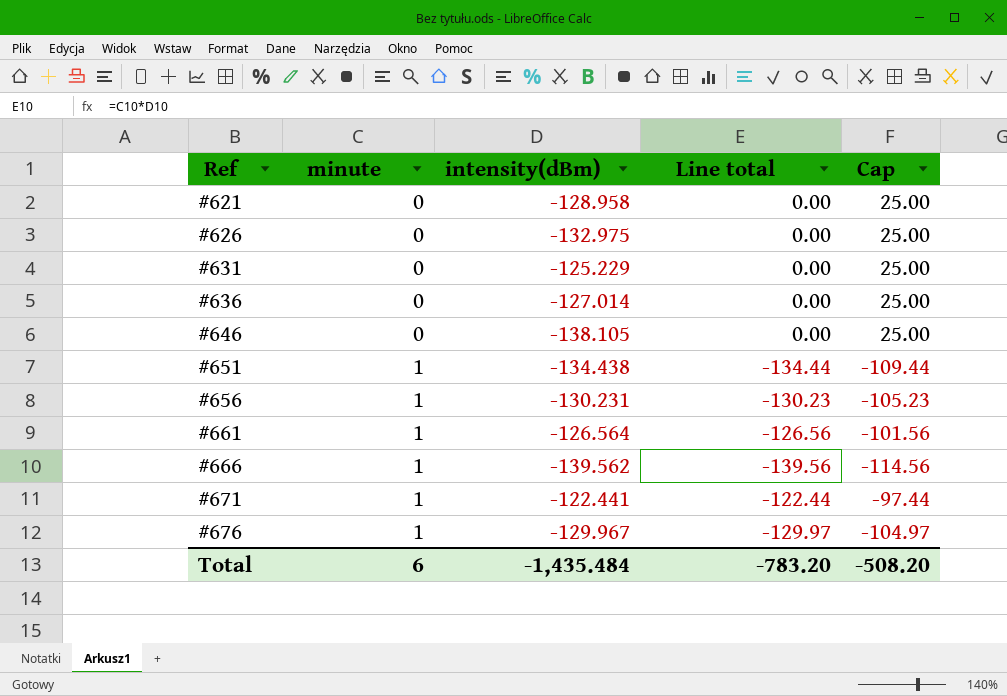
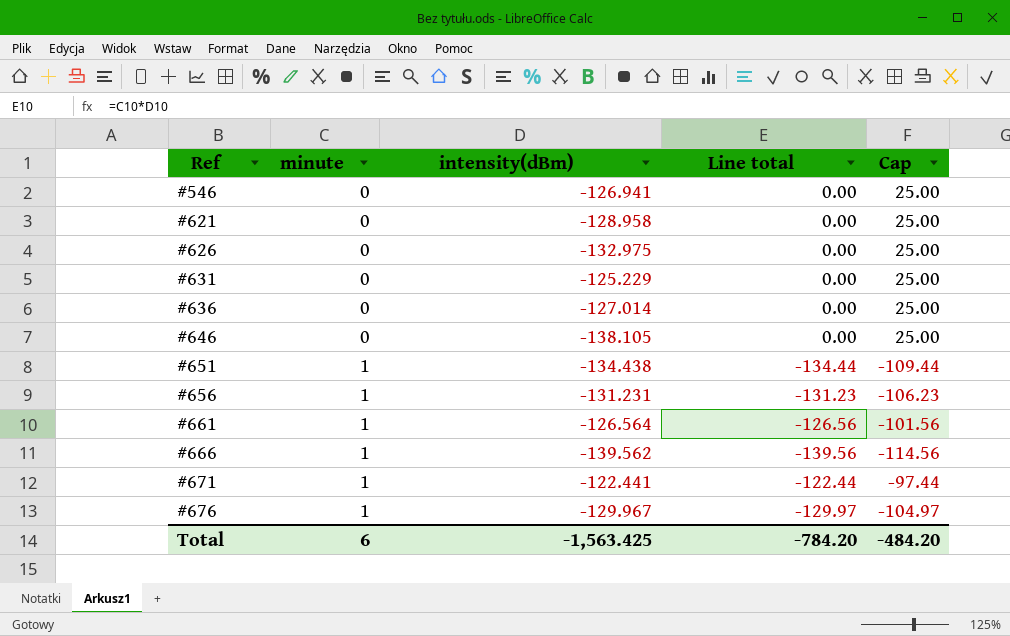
row #546: none -> 0 | -126.941 | 0.00 | 25.00
#656 | intensity(dBm): -130.231 -> -131.231
#656 | Line total: -130.23 -> -131.23
#656 | Cap: -105.23 -> -106.23
Total | intensity(dBm): -1,435.484 -> -1,563.425
Total | Line total: -783.20 -> -784.20
Total | Cap: -508.20 -> -484.20

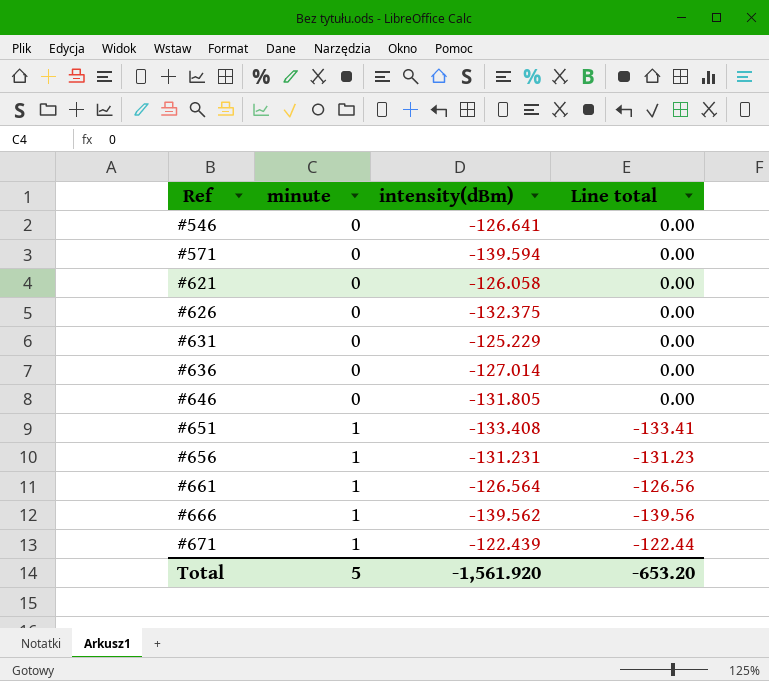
column Cap | formula: [Line total] + 25 -> none
row #676: 1 | -129.967 | -129.97 | -104.97 -> none
#546 | intensity(dBm): -126.941 -> -126.641
row #571: none -> 0 | -139.594 | 0.00
#621 | intensity(dBm): -128.958 -> -126.058
#626 | intensity(dBm): -132.975 -> -132.375
#646 | intensity(dBm): -138.105 -> -131.805
#651 | intensity(dBm): -134.438 -> -133.408
#651 | Line total: -134.44 -> -133.41
#671 | intensity(dBm): -122.441 -> -122.439
Total | minute: 6 -> 5
Total | intensity(dBm): -1,563.425 -> -1,561.920
Total | Line total: -784.20 -> -653.20

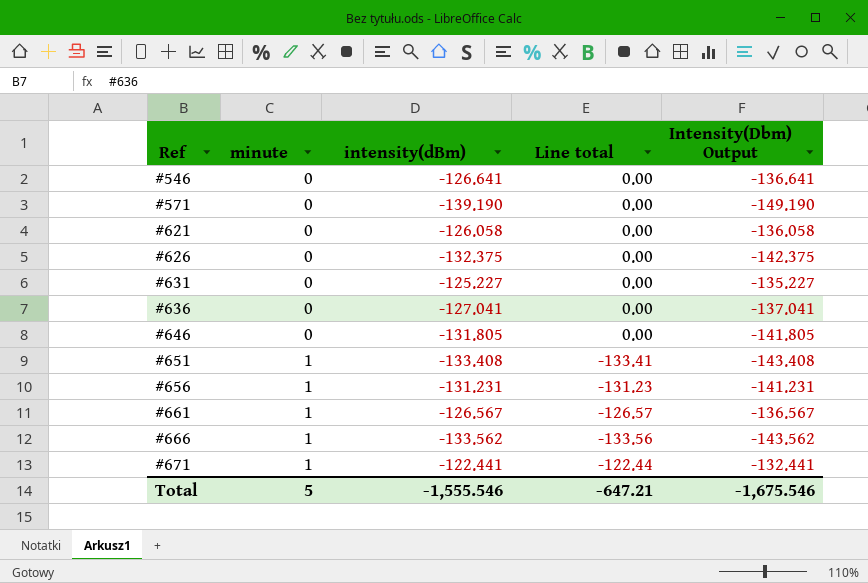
column Intensity(Dbm) Output | formula: none -> [intensity(dBm)] - 10
#571 | intensity(dBm): -139.594 -> -139.190
#631 | intensity(dBm): -125.229 -> -125.227
#636 | intensity(dBm): -127.014 -> -127.041
#661 | intensity(dBm): -126.564 -> -126.567
#661 | Line total: -126.56 -> -126.57
#666 | intensity(dBm): -139.562 -> -133.562
#666 | Line total: -139.56 -> -133.56
#671 | intensity(dBm): -122.439 -> -122.441
Total | intensity(dBm): -1,561.920 -> -1,555.546
Total | Line total: -653.20 -> -647.21

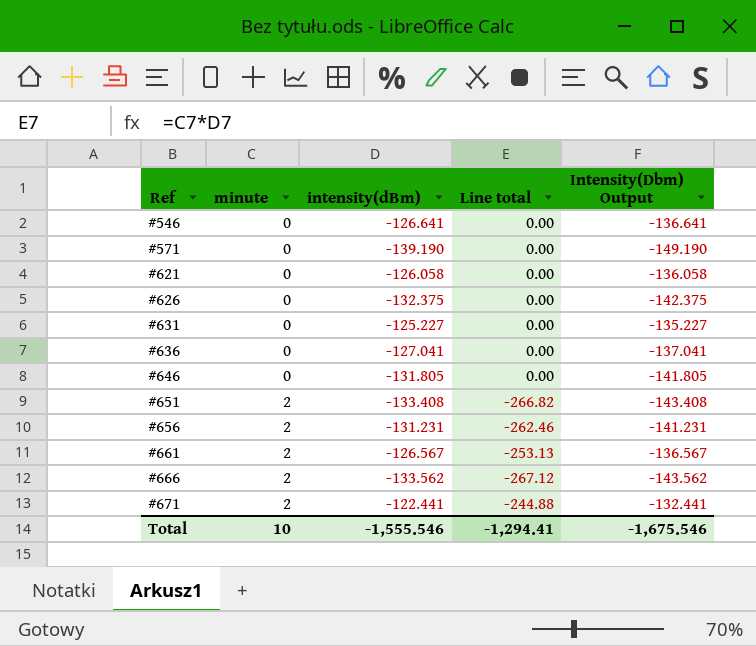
#651 | minute: 1 -> 2
#651 | Line total: -133.41 -> -266.82
#656 | minute: 1 -> 2
#656 | Line total: -131.23 -> -262.46
#661 | minute: 1 -> 2
#661 | Line total: -126.57 -> -253.13
#666 | minute: 1 -> 2
#666 | Line total: -133.56 -> -267.12
#671 | minute: 1 -> 2
#671 | Line total: -122.44 -> -244.88
Total | minute: 5 -> 10
Total | Line total: -647.21 -> -1,294.41

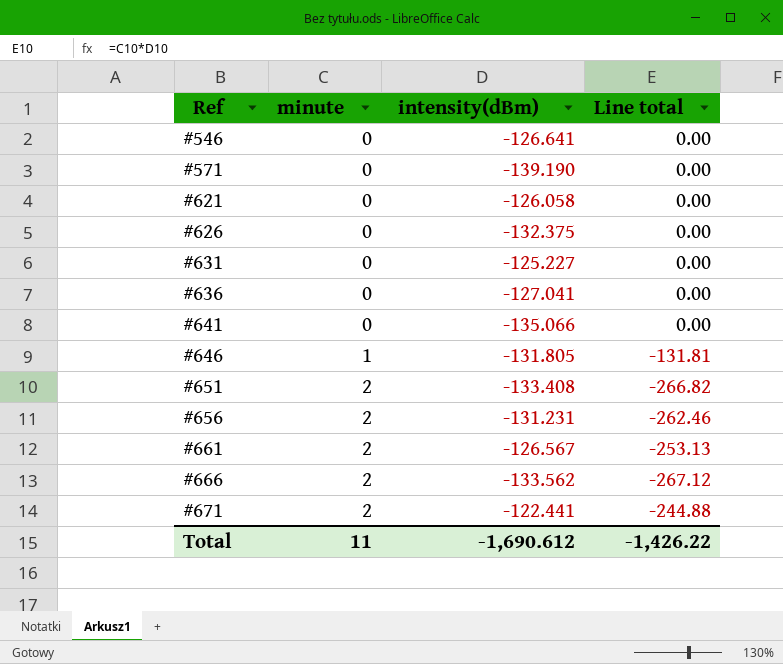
column Intensity(Dbm) Output | formula: [intensity(dBm)] - 10 -> none
row #641: none -> 0 | -135.066 | 0.00
#646 | minute: 0 -> 1
#646 | Line total: 0.00 -> -131.81
Total | minute: 10 -> 11
Total | intensity(dBm): -1,555.546 -> -1,690.612
Total | Line total: -1,294.41 -> -1,426.22

